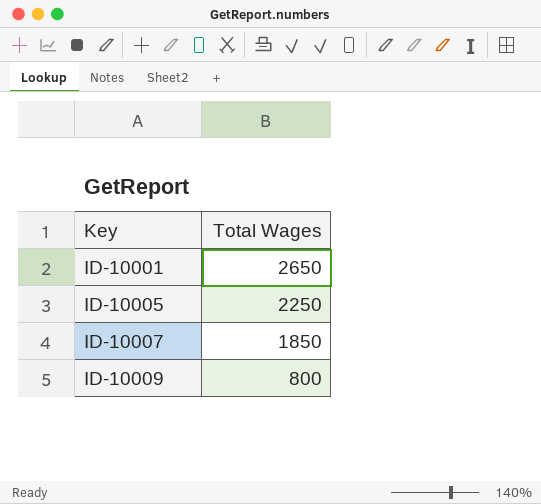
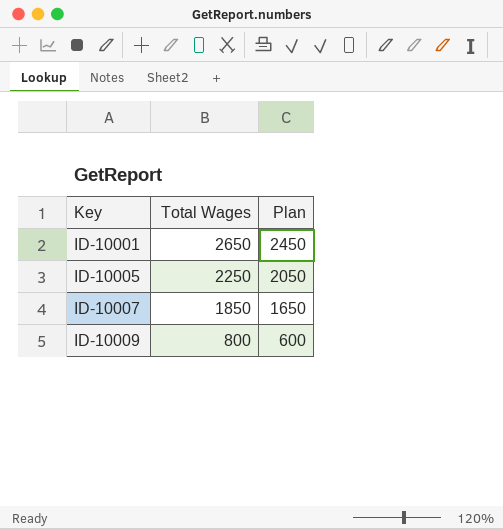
column Plan | formula: none -> [Total Wages] - 200

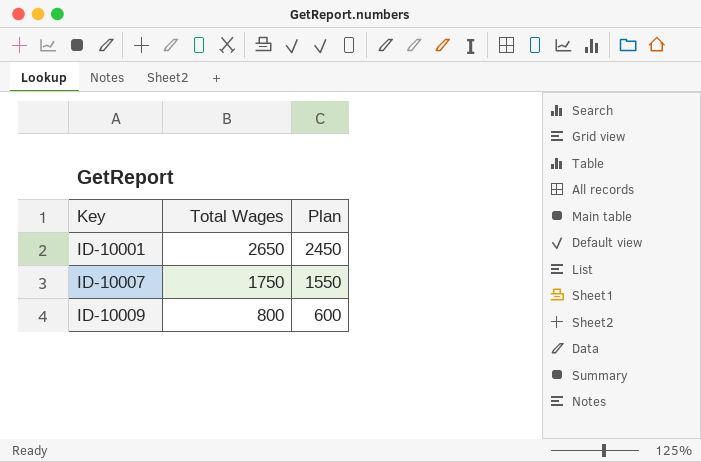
row ID-10005: 2250 | 2050 -> none
ID-10007 | Total Wages: 1850 -> 1750
ID-10007 | Plan: 1650 -> 1550

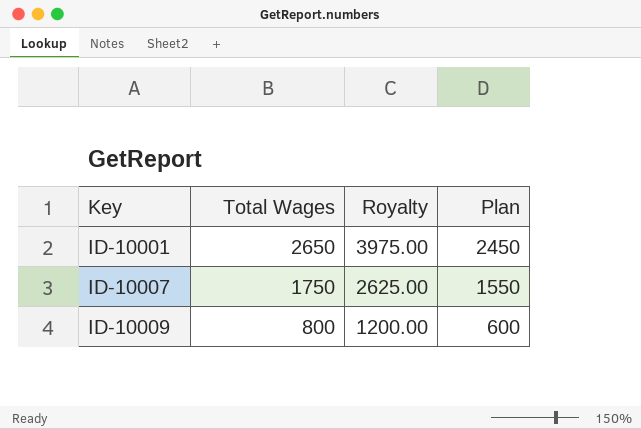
column Royalty | formula: none -> [Total Wages] * 1.5

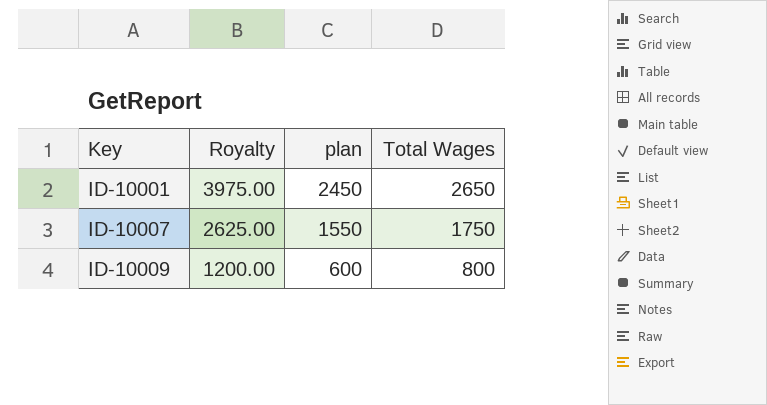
column name: Plan -> plan
column Total Wages | position: 2 -> 4

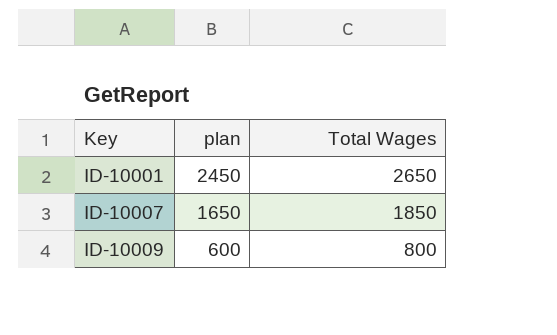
column Royalty | formula: [Total Wages] * 1.5 -> none
ID-10007 | plan: 1550 -> 1650
ID-10007 | Total Wages: 1750 -> 1850

